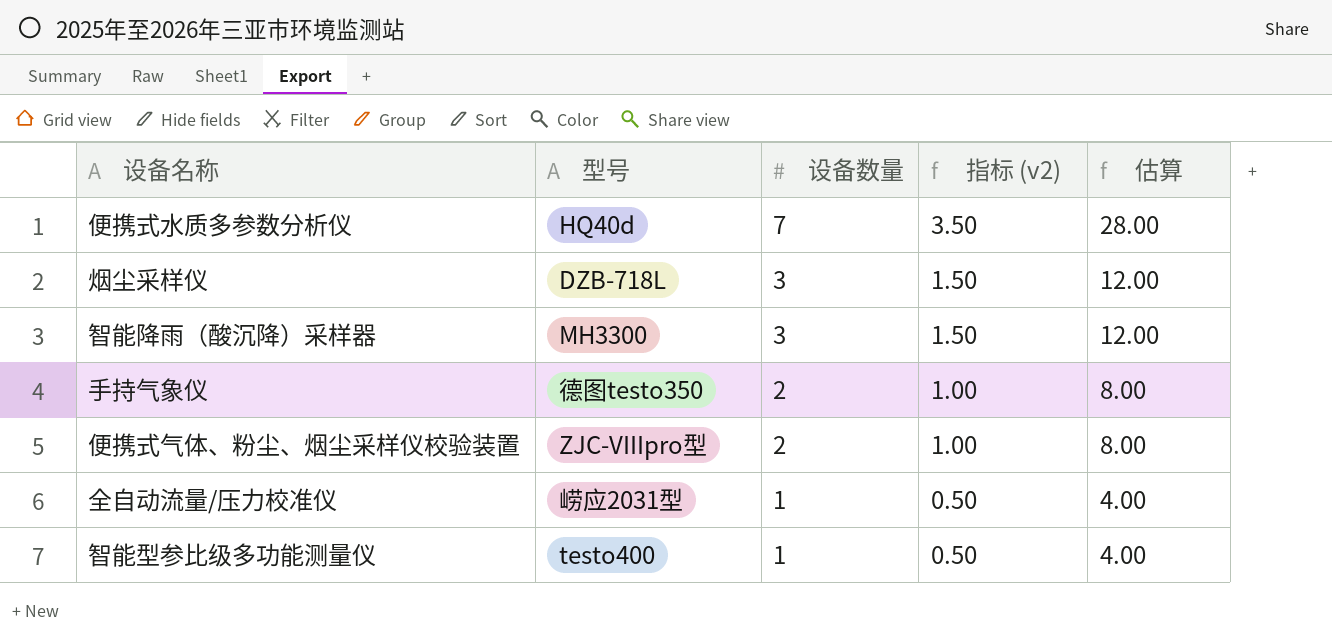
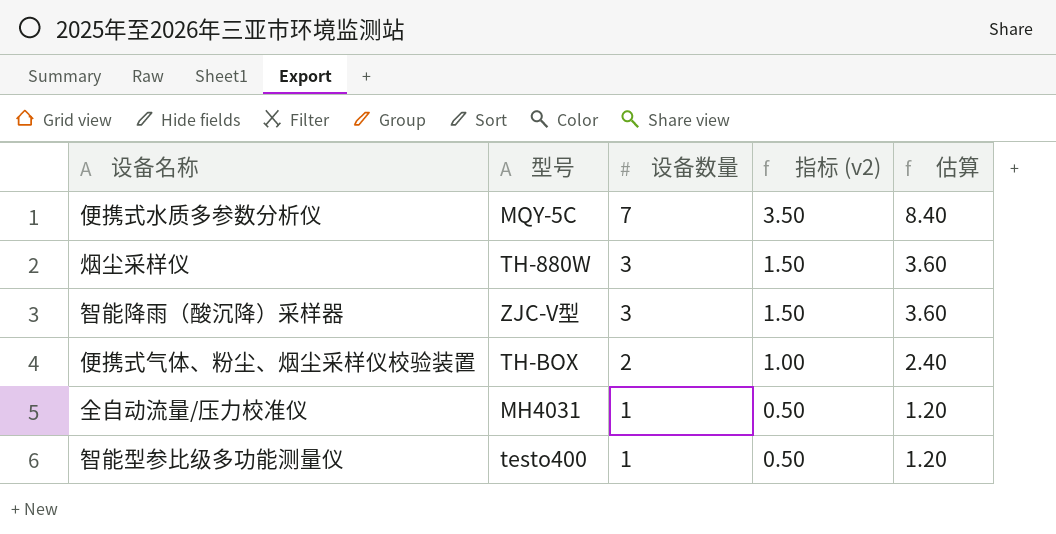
column 估算 | formula: [设备数量] * 4 -> [设备数量] * 1.2
row 手持气象仪: 德图testo350 | 2 | 1.00 | 8.00 -> none
便携式水质多参数分析仪 | 型号: HQ40d -> MQY-5C
烟尘采样仪 | 型号: DZB-718L -> TH-880W
智能降雨（酸沉降）采样器 | 型号: MH3300 -> ZJC-V型
便携式气体、粉尘、烟尘采样仪校验装置 | 型号: ZJC-VIIIpro型 -> TH-BOX
全自动流量/压力校准仪 | 型号: 崂应2031型 -> MH4031

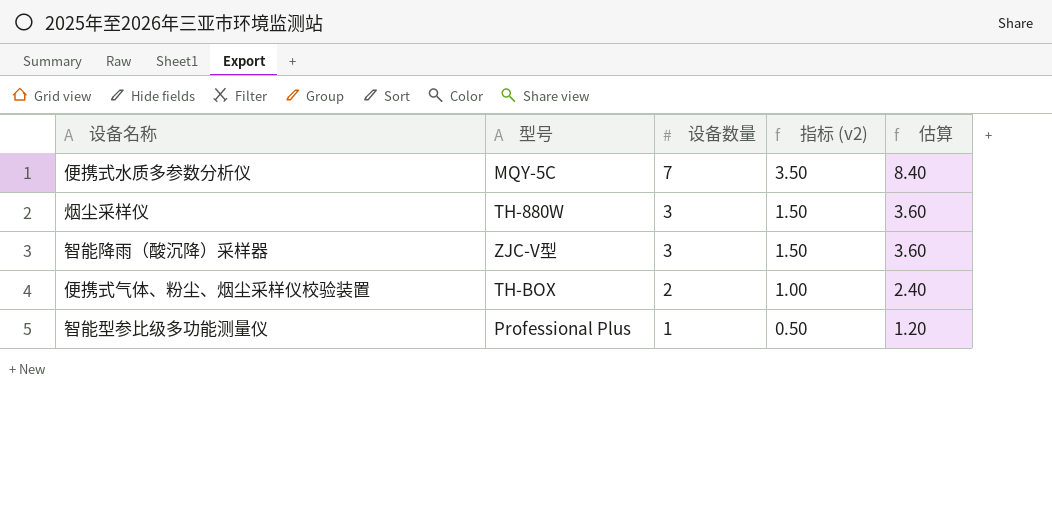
row 全自动流量/压力校准仪: MH4031 | 1 | 0.50 | 1.20 -> none
智能型参比级多功能测量仪 | 型号: testo400 -> Professional Plus

